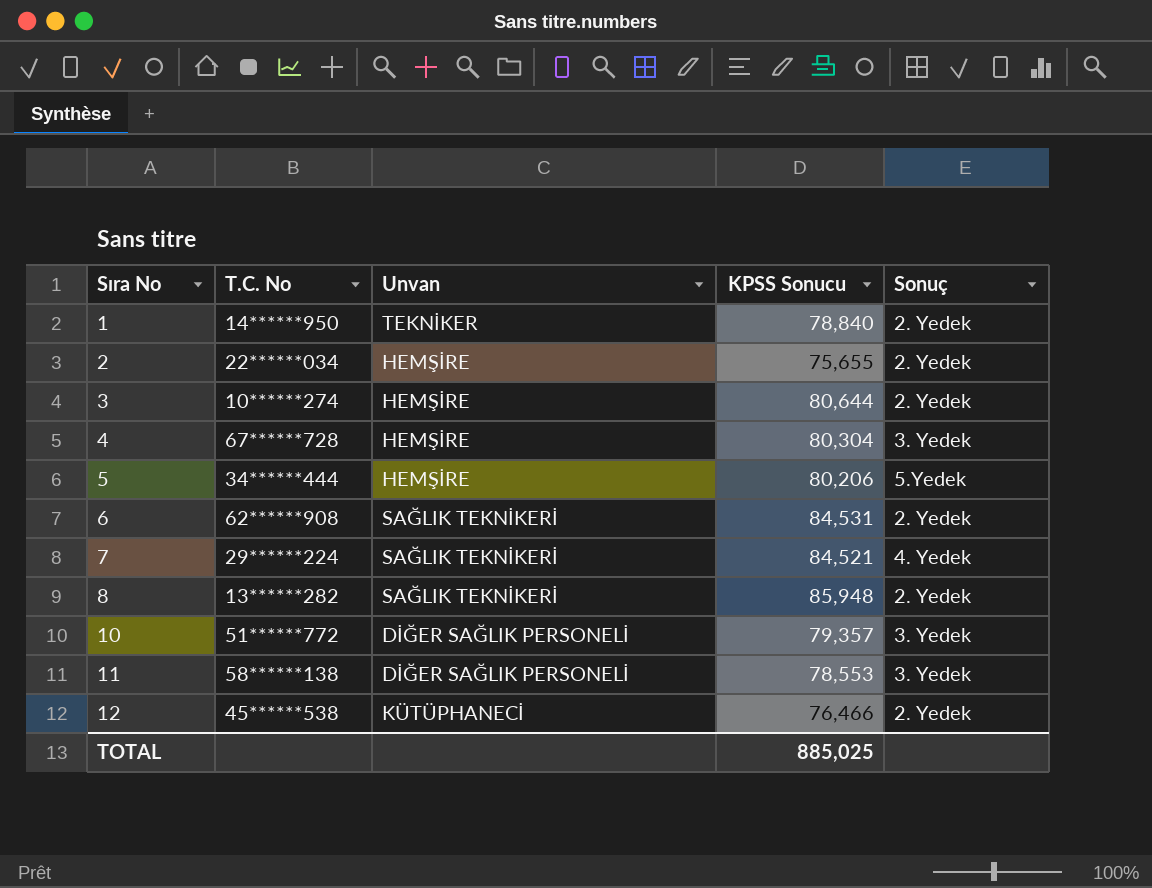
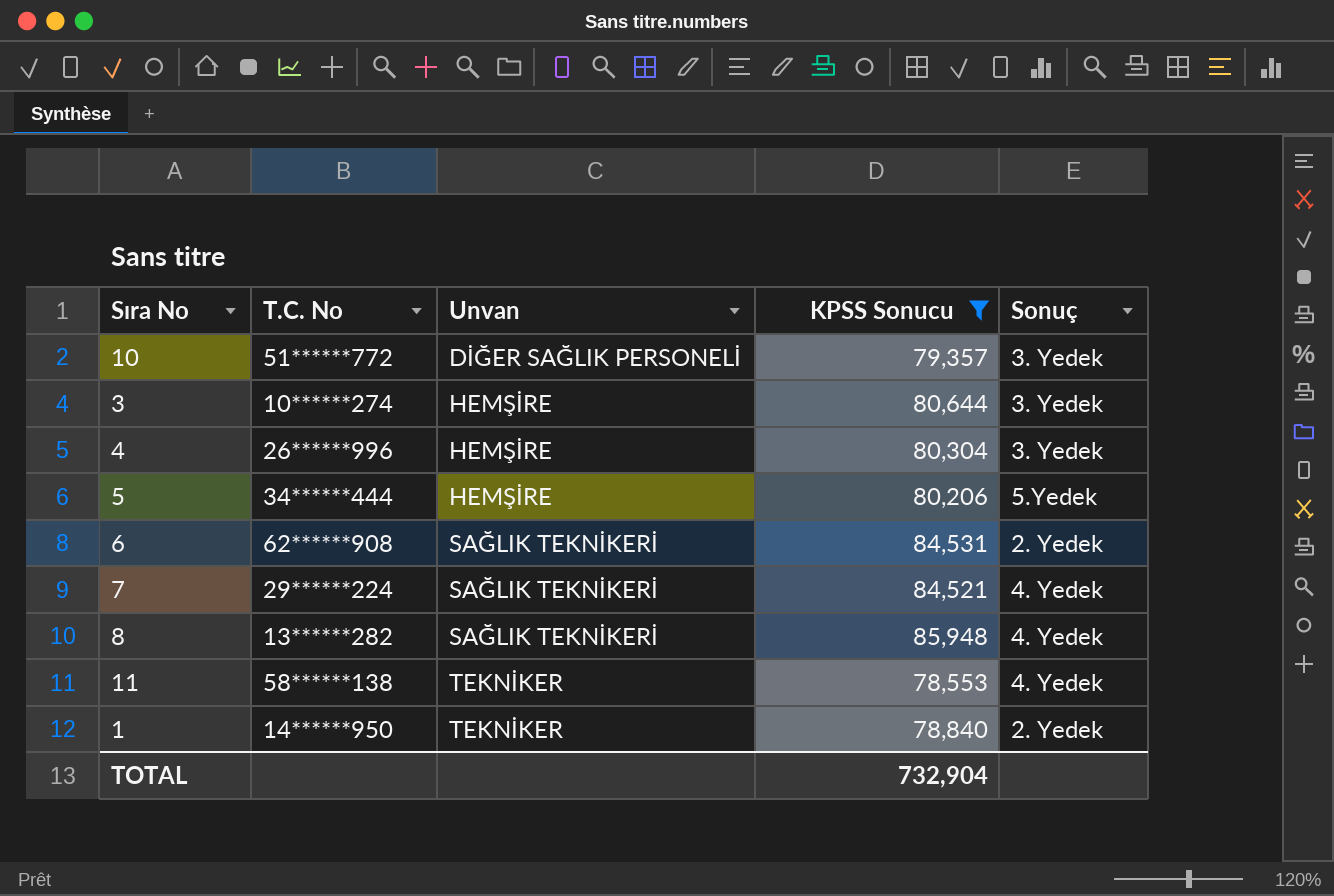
filter: none -> KPSS Sonucu >= 78,553
row order: Sıra No ascending -> Unvan ascending
3 | Sonuç: 2. Yedek -> 3. Yedek
4 | T.C. No: 67******728 -> 26******996
8 | Sonuç: 2. Yedek -> 4. Yedek
11 | Unvan: DİĞER SAĞLIK PERSONELİ -> TEKNİKER
11 | Sonuç: 3. Yedek -> 4. Yedek
TOTAL | KPSS Sonucu: 885,025 -> 732,904

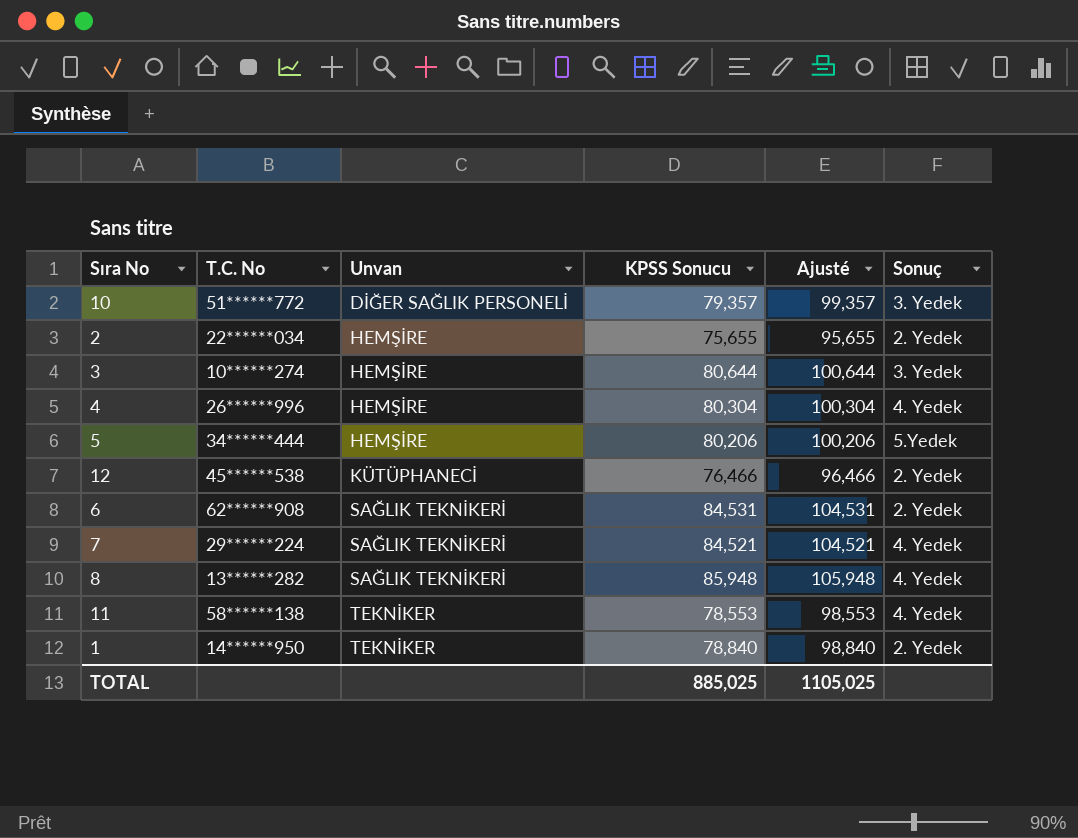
filter: KPSS Sonucu >= 78,553 -> none
column Ajusté | formula: none -> [KPSS Sonucu] + 20
4 | Sonuç: 3. Yedek -> 4. Yedek
TOTAL | KPSS Sonucu: 732,904 -> 885,025

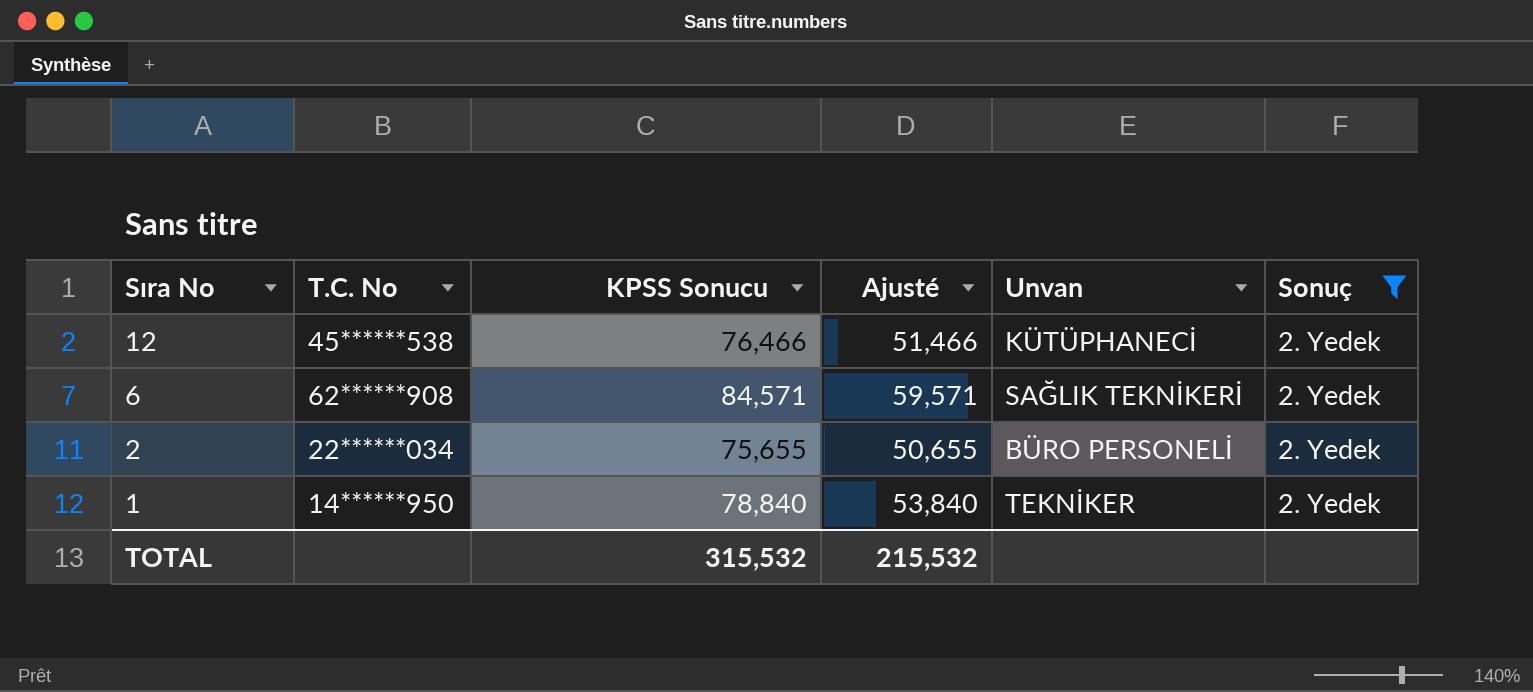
filter: none -> Sonuç = 2. Yedek
row order: Unvan ascending -> Sıra No descending
column Ajusté | formula: [KPSS Sonucu] + 20 -> [KPSS Sonucu] - 25
column Unvan | position: 3 -> 5
6 | KPSS Sonucu: 84,531 -> 84,571
2 | Unvan: HEMŞİRE -> BÜRO PERSONELİ
TOTAL | KPSS Sonucu: 885,025 -> 315,532
TOTAL | Ajusté: 1105,025 -> 215,532

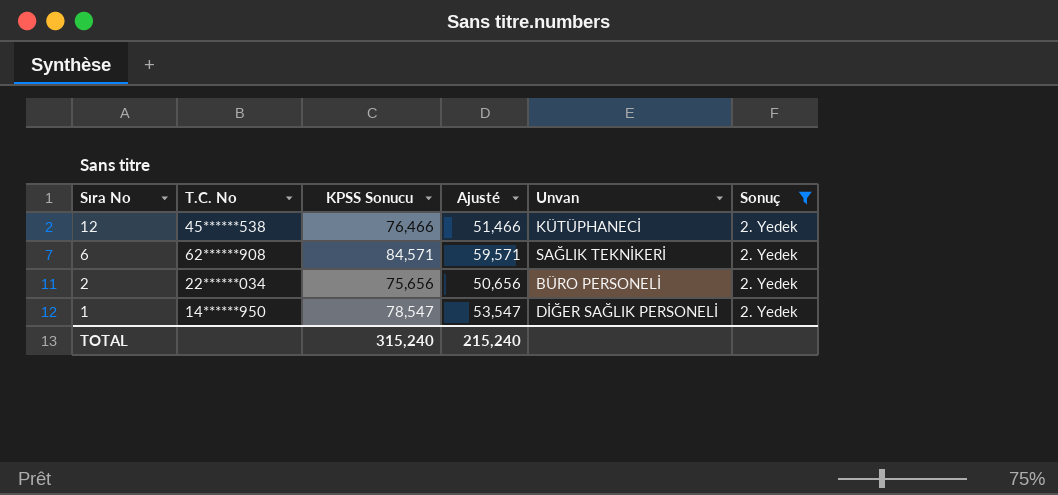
2 | KPSS Sonucu: 75,655 -> 75,656
2 | Ajusté: 50,655 -> 50,656
1 | KPSS Sonucu: 78,840 -> 78,547
1 | Ajusté: 53,840 -> 53,547
1 | Unvan: TEKNİKER -> DİĞER SAĞLIK PERSONELİ
TOTAL | KPSS Sonucu: 315,532 -> 315,240
TOTAL | Ajusté: 215,532 -> 215,240

